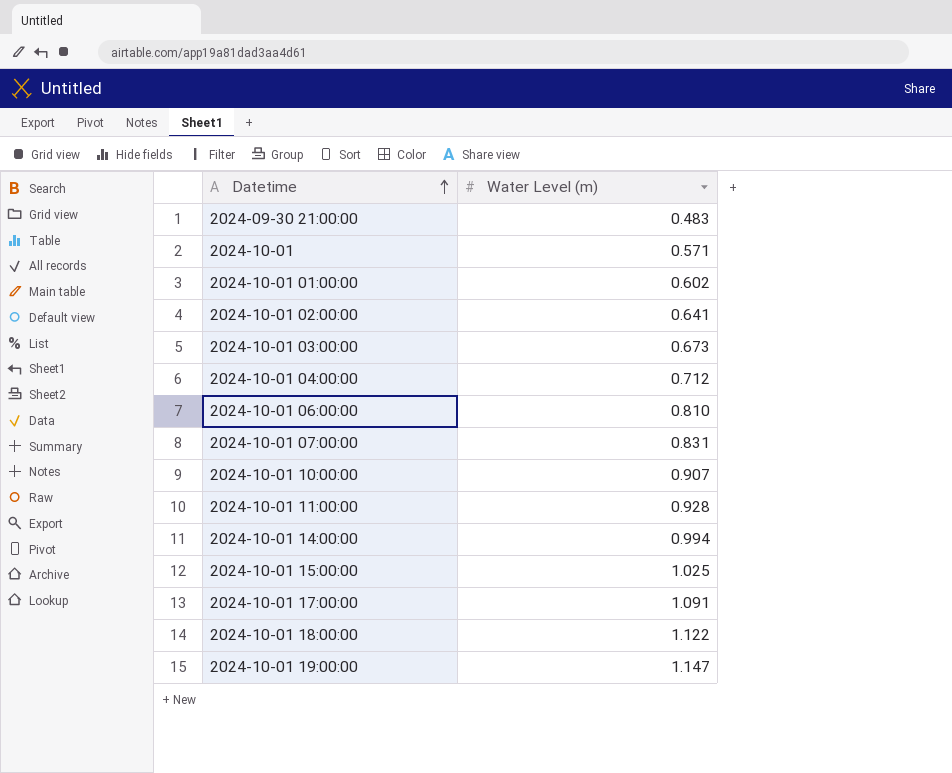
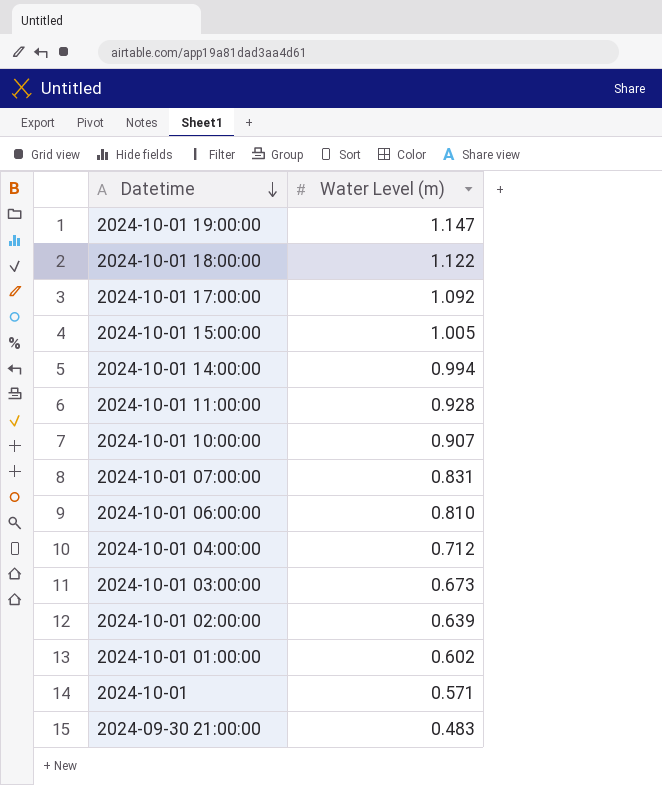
row order: Datetime ascending -> Datetime descending
2024-10-01 17:00:00 | Water Level (m): 1.091 -> 1.092
2024-10-01 15:00:00 | Water Level (m): 1.025 -> 1.005
2024-10-01 02:00:00 | Water Level (m): 0.641 -> 0.639

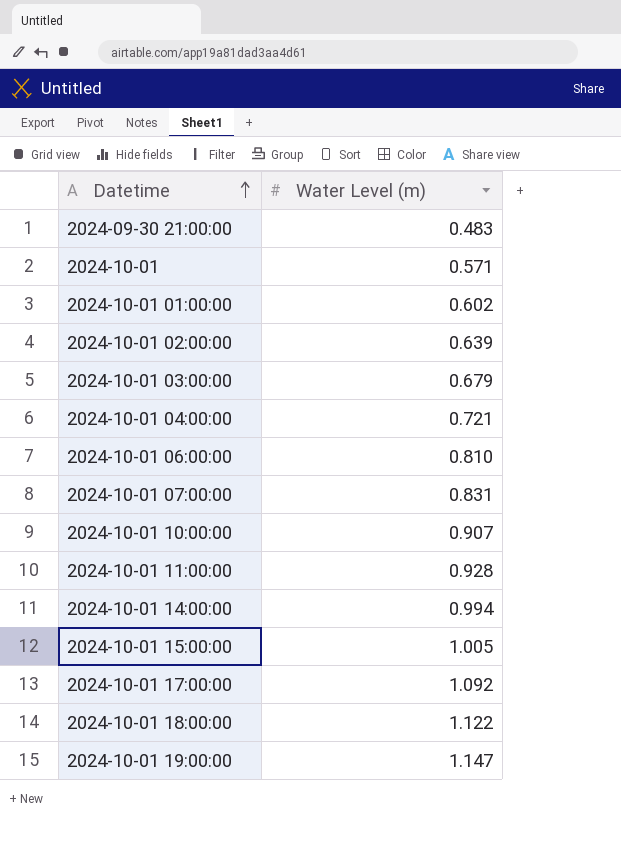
row order: Datetime descending -> Datetime ascending
2024-10-01 03:00:00 | Water Level (m): 0.673 -> 0.679
2024-10-01 04:00:00 | Water Level (m): 0.712 -> 0.721

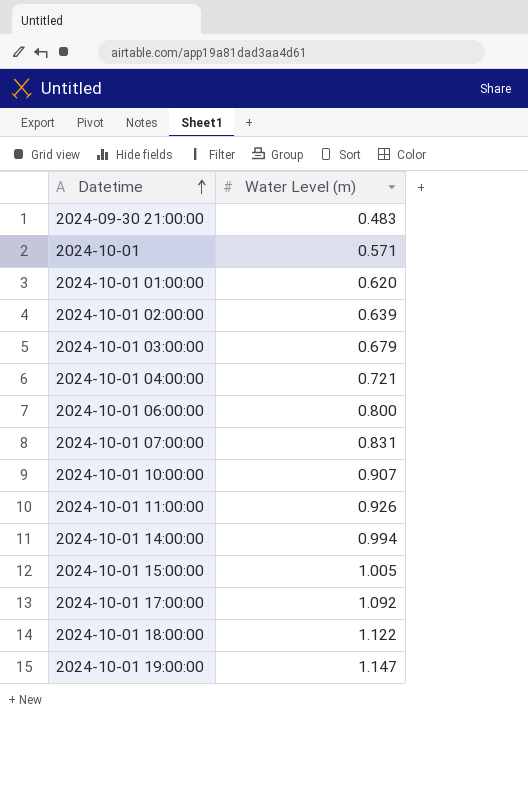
2024-10-01 01:00:00 | Water Level (m): 0.602 -> 0.620
2024-10-01 06:00:00 | Water Level (m): 0.810 -> 0.800
2024-10-01 11:00:00 | Water Level (m): 0.928 -> 0.926

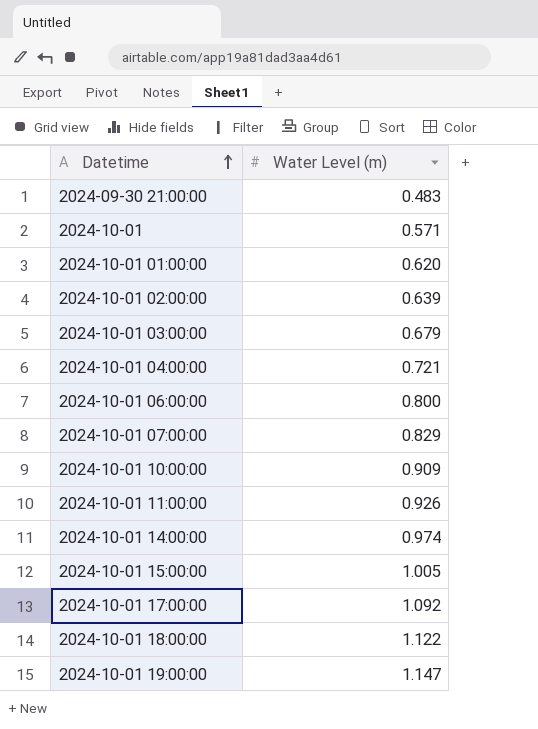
2024-10-01 07:00:00 | Water Level (m): 0.831 -> 0.829
2024-10-01 10:00:00 | Water Level (m): 0.907 -> 0.909
2024-10-01 14:00:00 | Water Level (m): 0.994 -> 0.974

